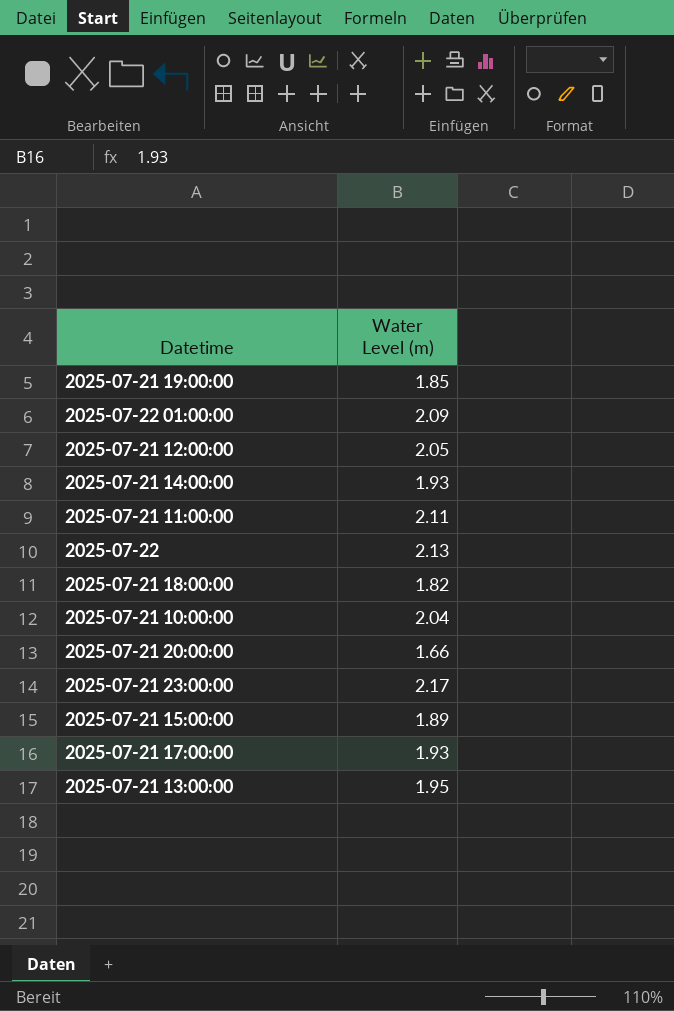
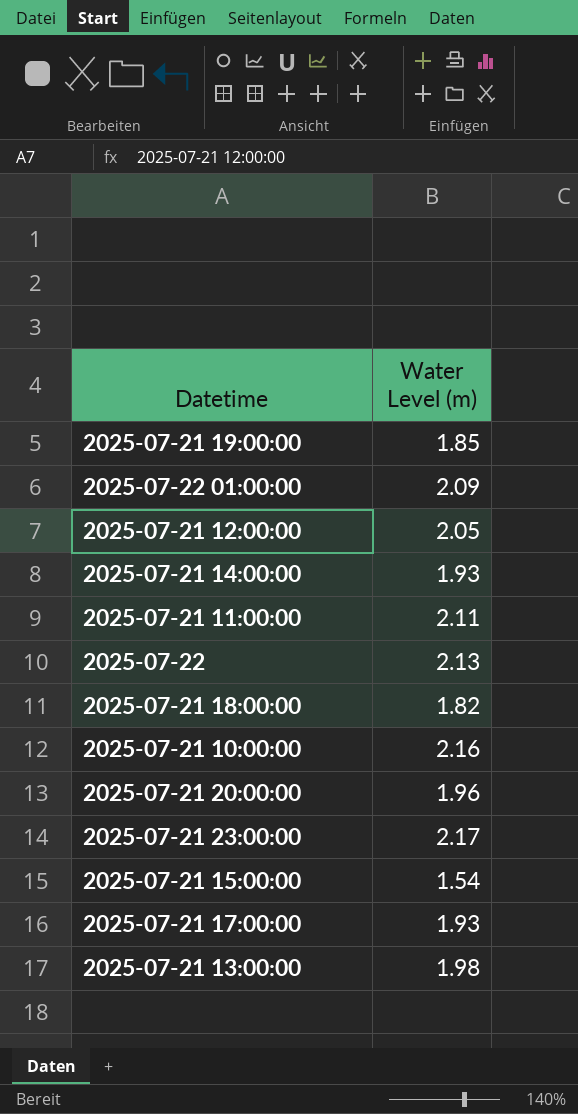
2025-07-21 10:00:00 | Water Level (m): 2.04 -> 2.16
2025-07-21 20:00:00 | Water Level (m): 1.66 -> 1.96
2025-07-21 15:00:00 | Water Level (m): 1.89 -> 1.54
2025-07-21 13:00:00 | Water Level (m): 1.95 -> 1.98

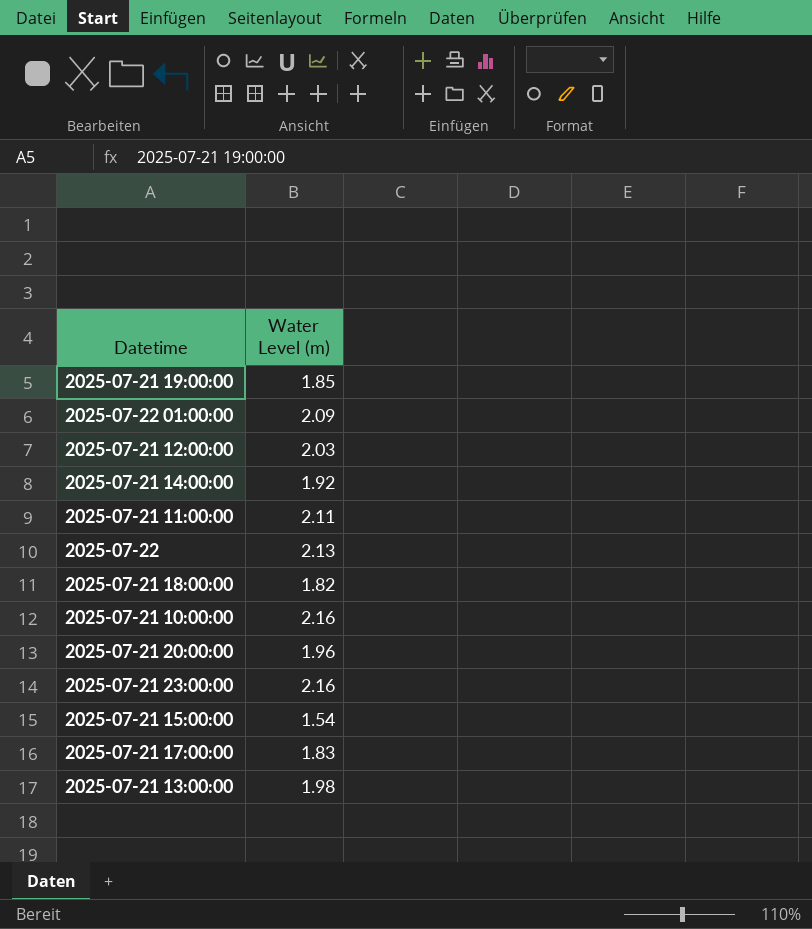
2025-07-21 12:00:00 | Water Level (m): 2.05 -> 2.03
2025-07-21 14:00:00 | Water Level (m): 1.93 -> 1.92
2025-07-21 23:00:00 | Water Level (m): 2.17 -> 2.16
2025-07-21 17:00:00 | Water Level (m): 1.93 -> 1.83

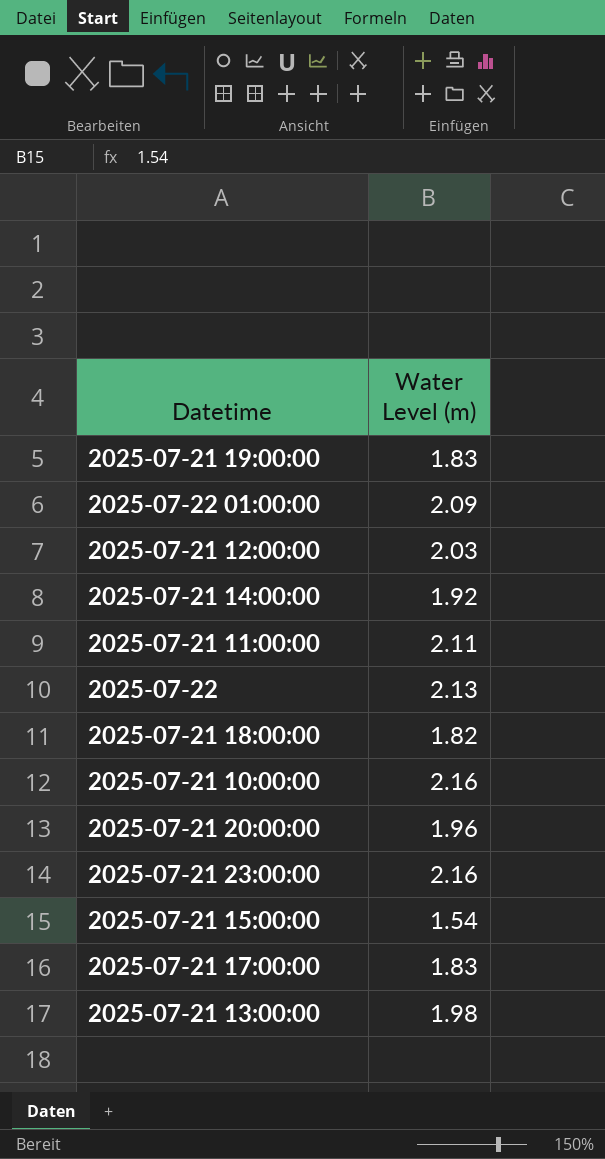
2025-07-21 19:00:00 | Water Level (m): 1.85 -> 1.83

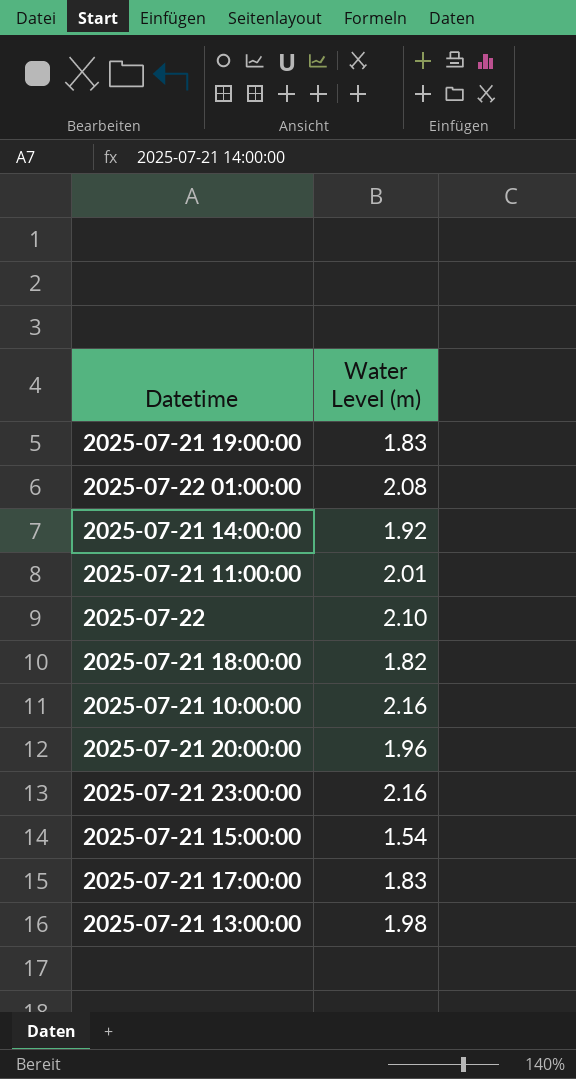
row 2025-07-21 12:00:00: 2.03 -> none
2025-07-22 01:00:00 | Water Level (m): 2.09 -> 2.08
2025-07-21 11:00:00 | Water Level (m): 2.11 -> 2.01
2025-07-22 | Water Level (m): 2.13 -> 2.10

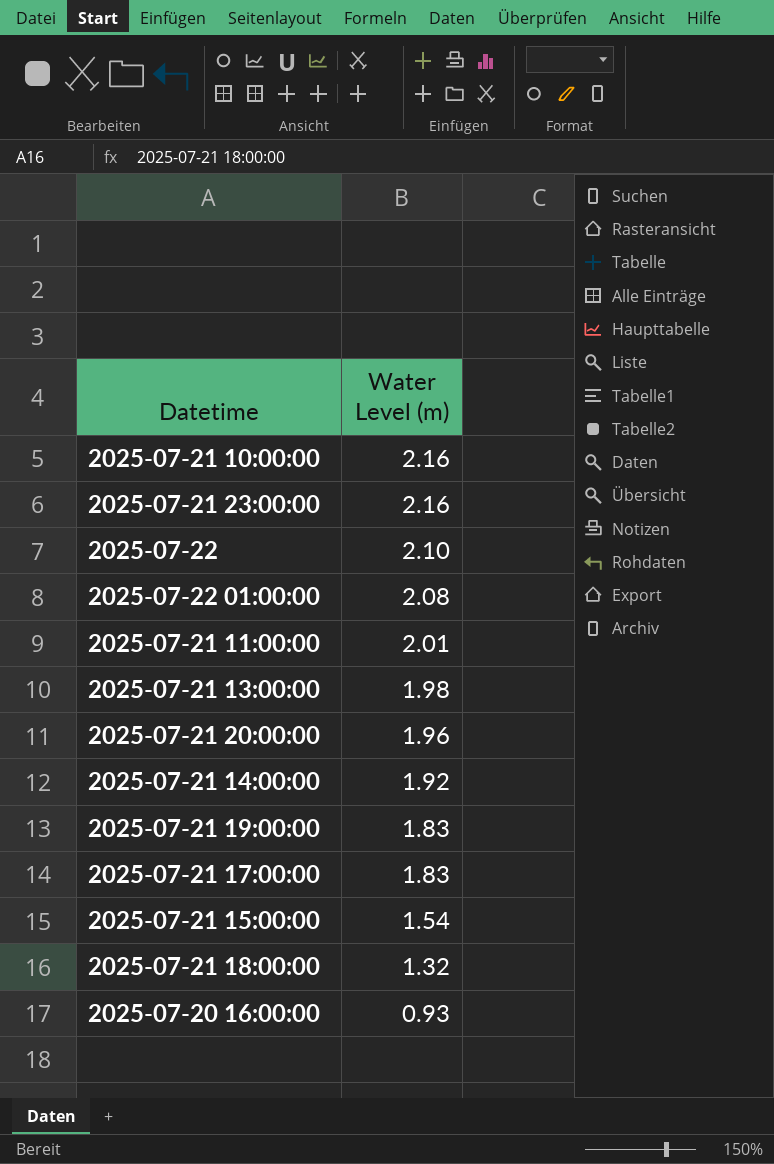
row order: none -> Water Level (m) descending
2025-07-21 18:00:00 | Water Level (m): 1.82 -> 1.32
row 2025-07-20 16:00:00: none -> 0.93

